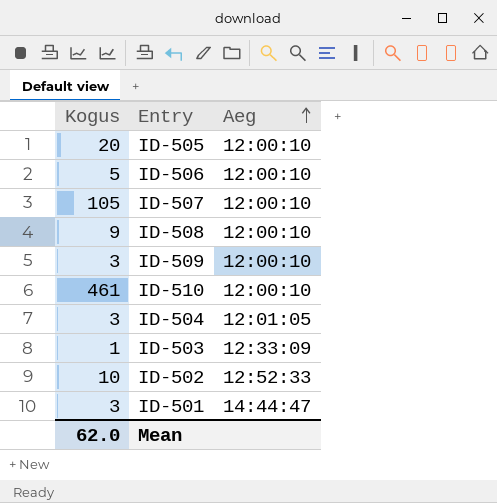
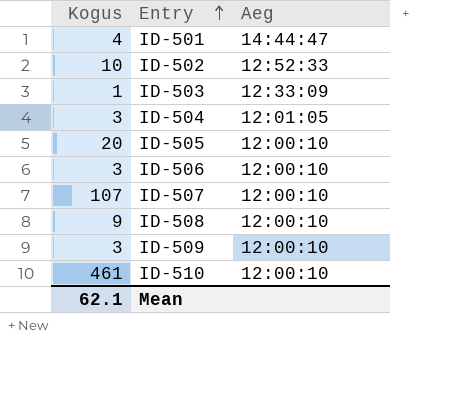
row order: Aeg ascending -> Entry ascending
ID-501 | Kogus: 3 -> 4
ID-506 | Kogus: 5 -> 3
ID-507 | Kogus: 105 -> 107
Mean | Kogus: 62.0 -> 62.1

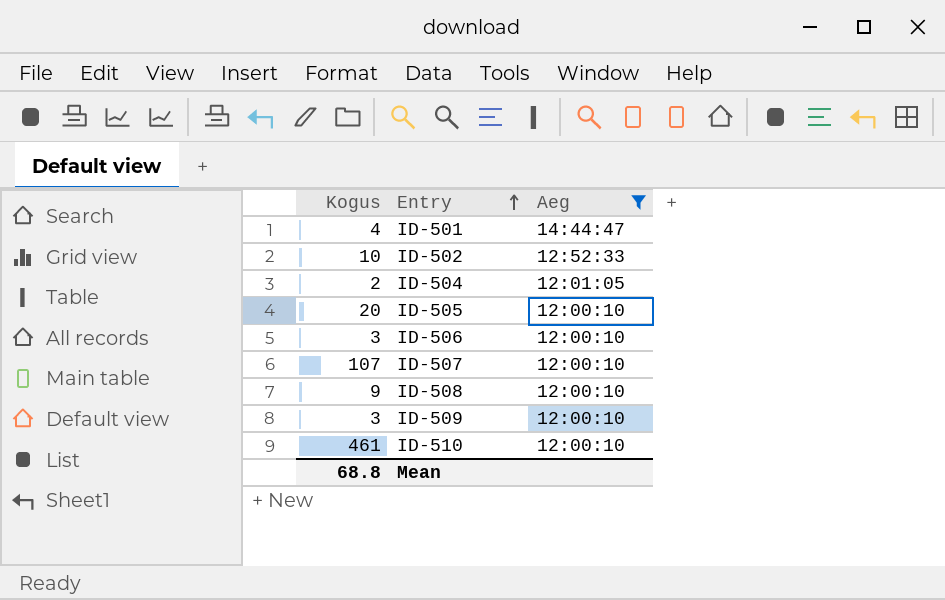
filter: none -> Aeg != 12:33:09
ID-504 | Kogus: 3 -> 2
Mean | Kogus: 62.1 -> 68.8

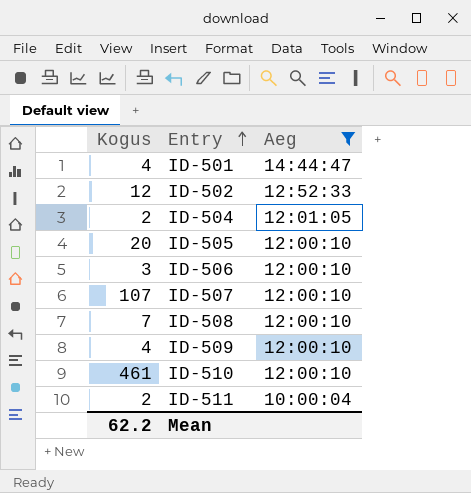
ID-502 | Kogus: 10 -> 12
ID-508 | Kogus: 9 -> 7
ID-509 | Kogus: 3 -> 4
row ID-511: none -> 2 | 10:00:04
Mean | Kogus: 68.8 -> 62.2

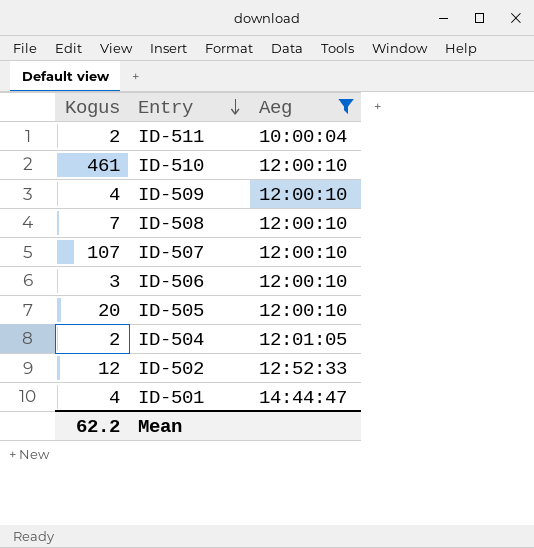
row order: Entry ascending -> Entry descending

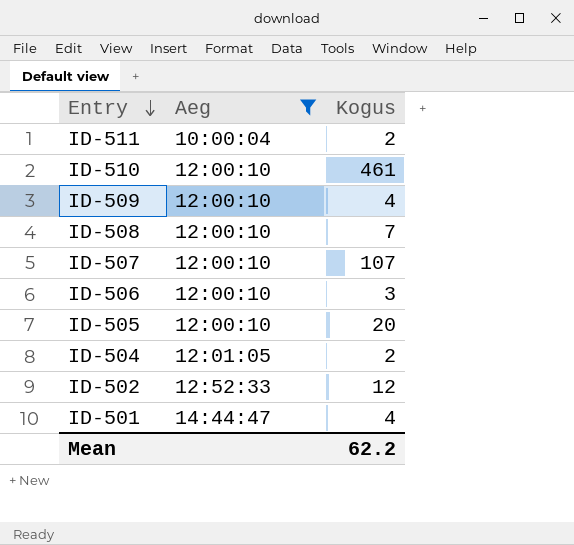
column Kogus | position: 1 -> 3

